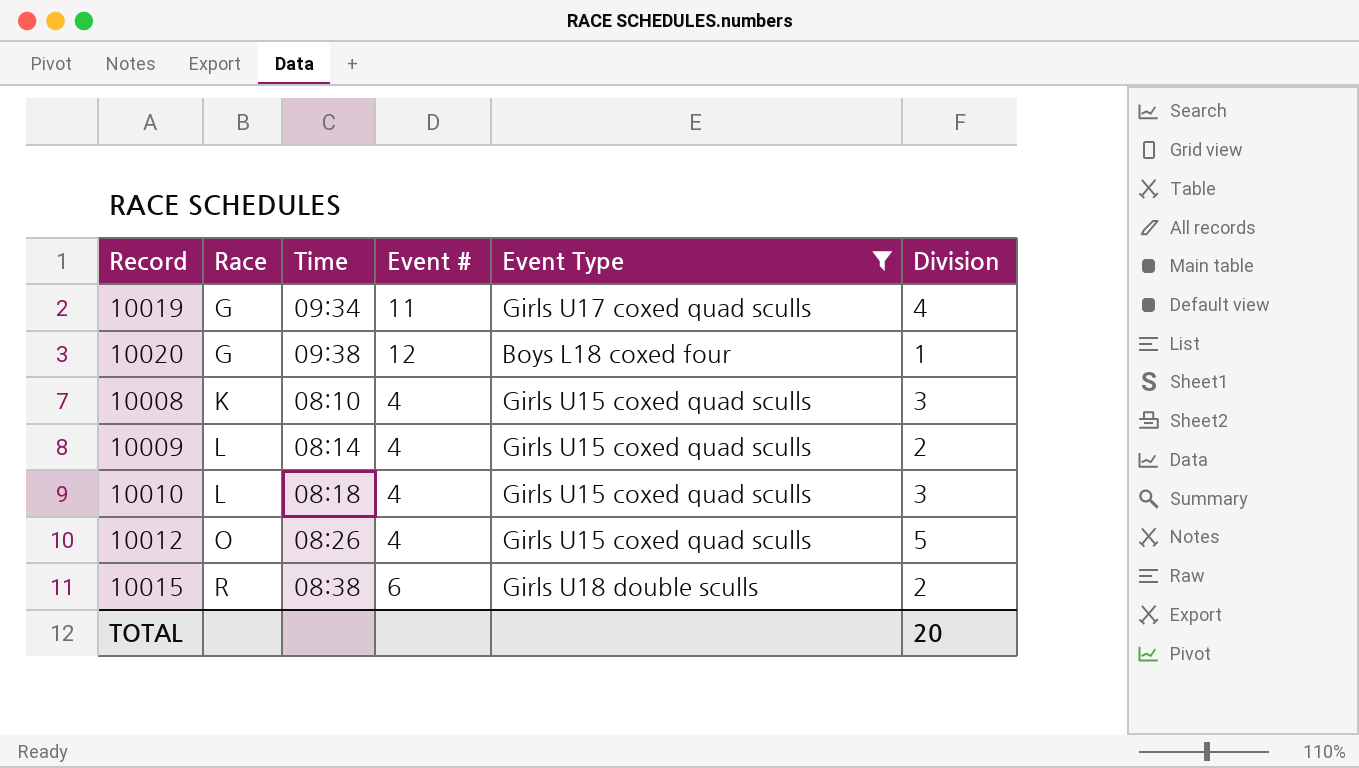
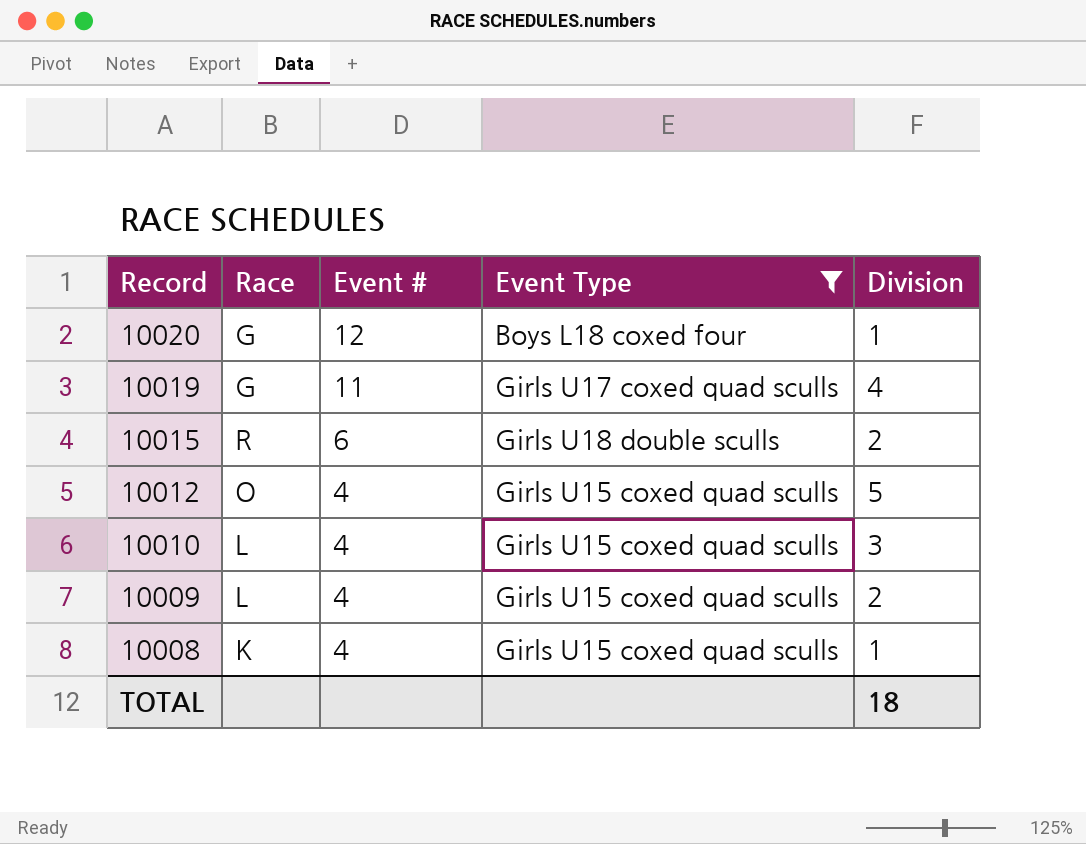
row order: Race ascending -> Record descending
column Time | position: 3 -> none
10008 | Division: 3 -> 1
TOTAL | Division: 20 -> 18

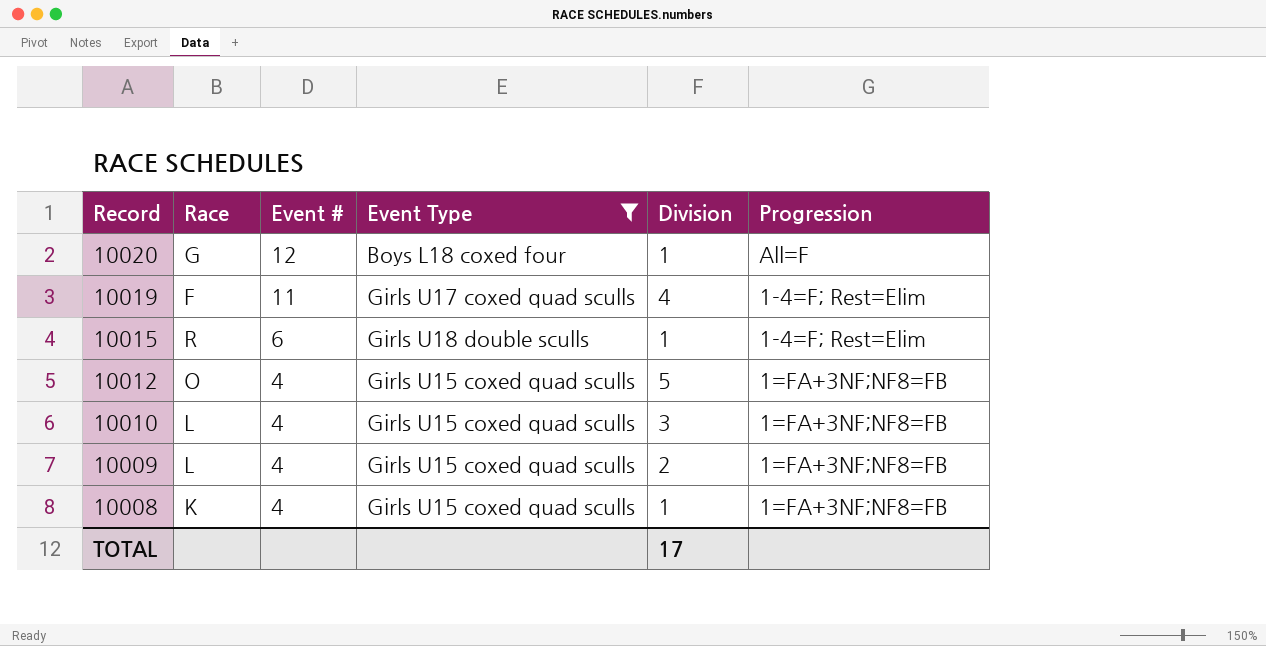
column Progression | position: none -> 6
10019 | Race: G -> F
10015 | Division: 2 -> 1
TOTAL | Division: 18 -> 17

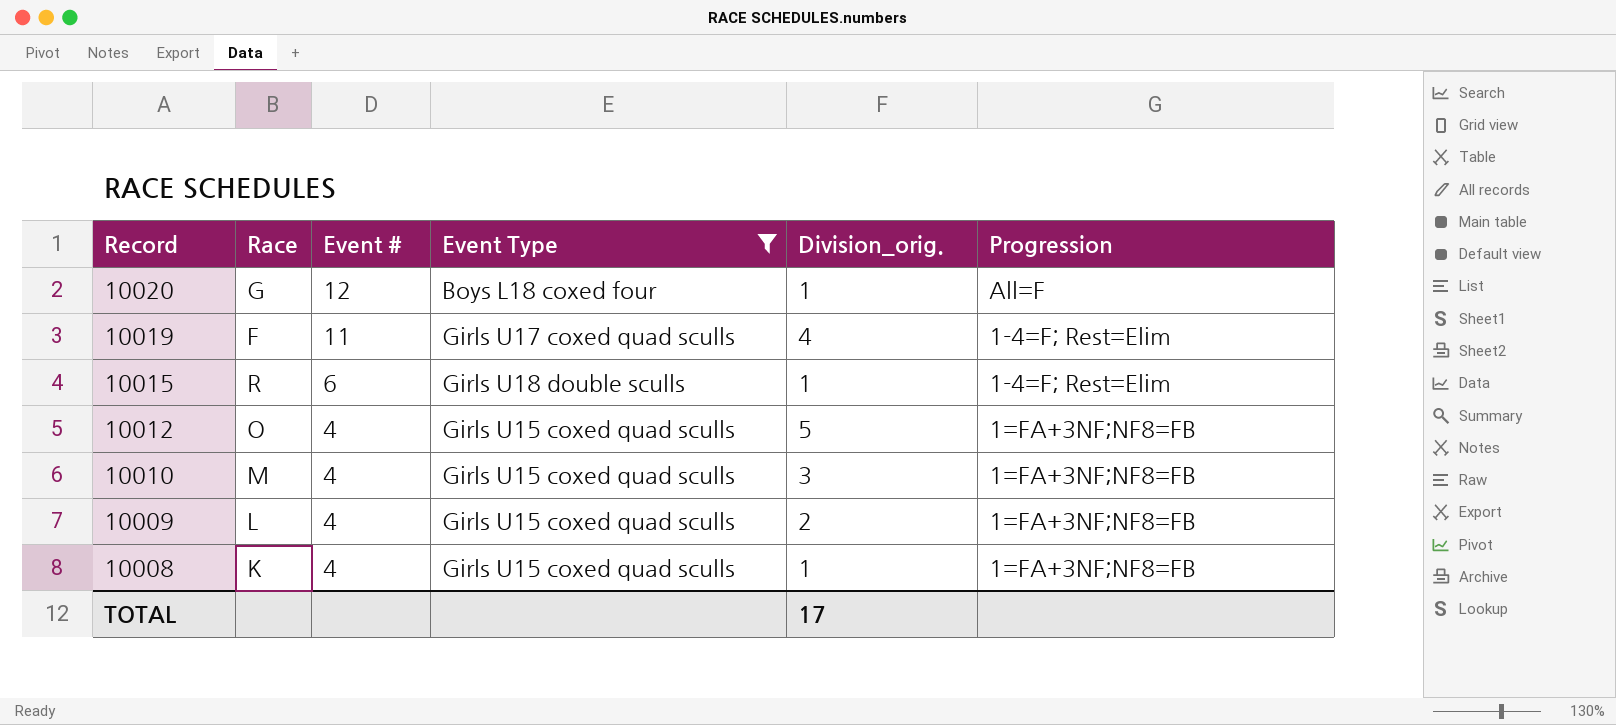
column name: Division -> Division_orig.
10010 | Race: L -> M

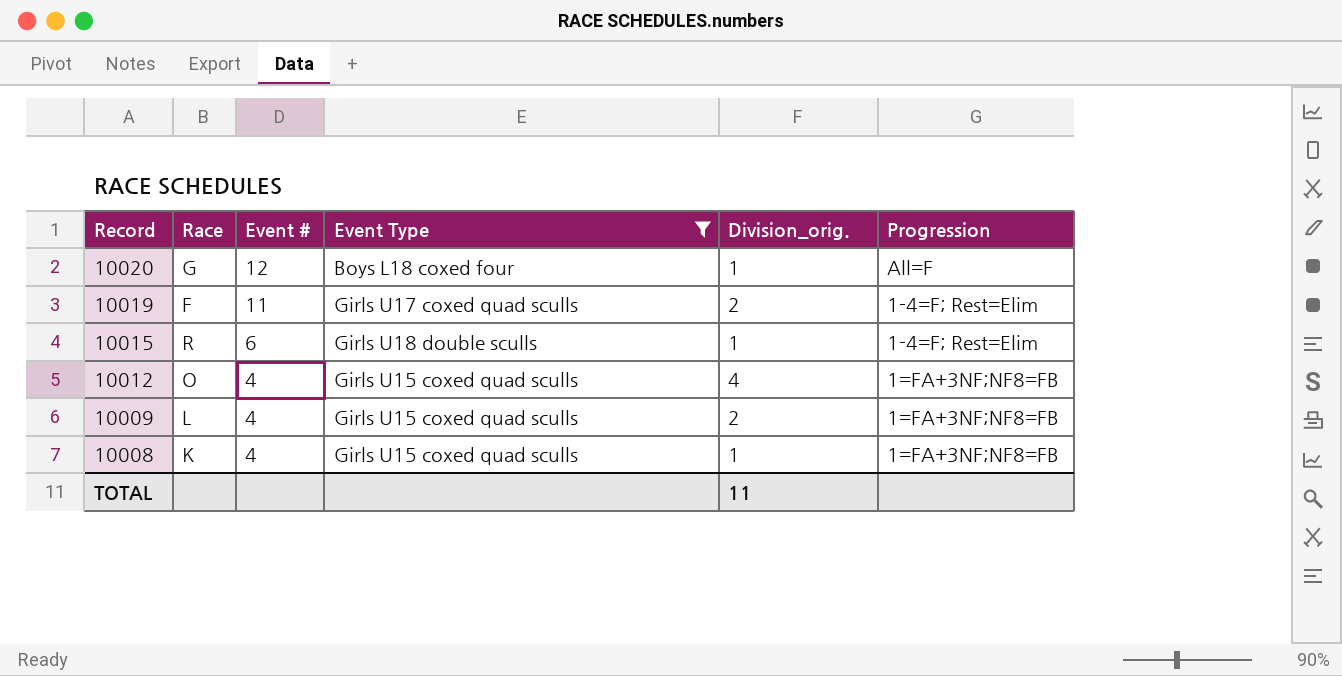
row 10010: M | 4 | Girls U15 coxed quad sculls | 3 | 1=FA+3NF;NF8=FB -> none
10019 | Division_orig.: 4 -> 2
10012 | Division_orig.: 5 -> 4
TOTAL | Division_orig.: 17 -> 11

